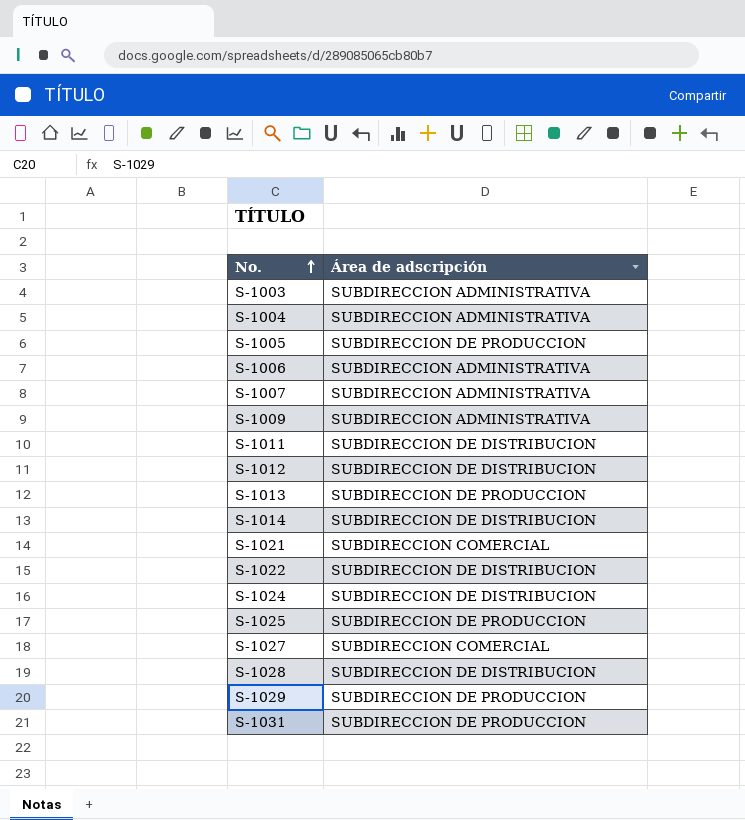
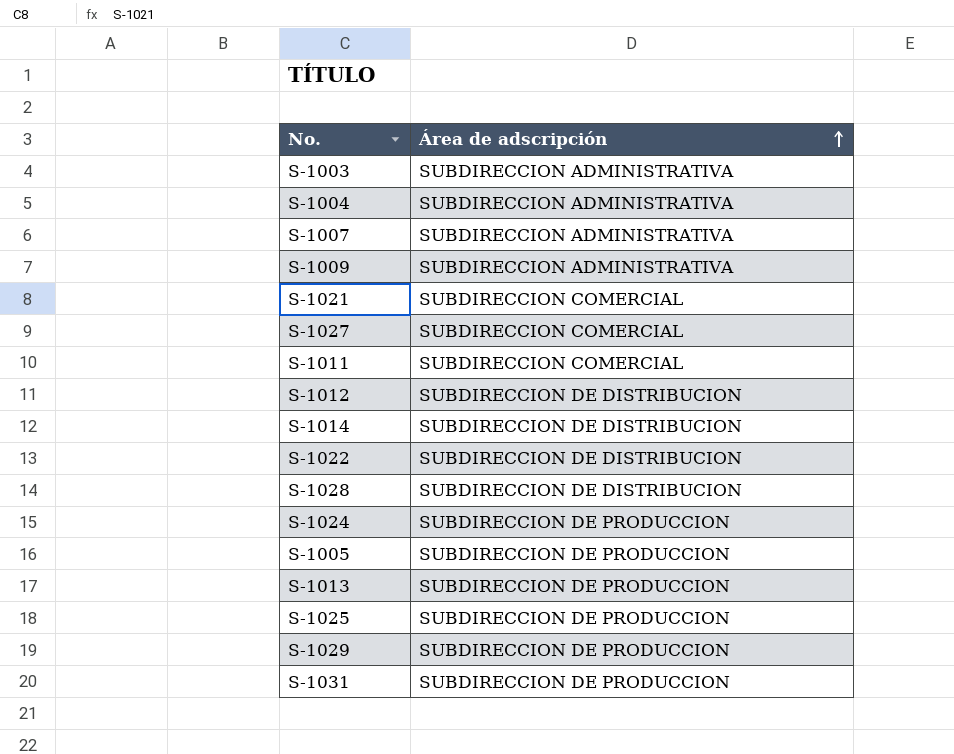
row order: No. ascending -> Área de adscripción ascending
row S-1006: SUBDIRECCION ADMINISTRATIVA -> none
S-1011 | Área de adscripción: SUBDIRECCION DE DISTRIBUCION -> SUBDIRECCION COMERCIAL
S-1024 | Área de adscripción: SUBDIRECCION DE DISTRIBUCION -> SUBDIRECCION DE PRODUCCION

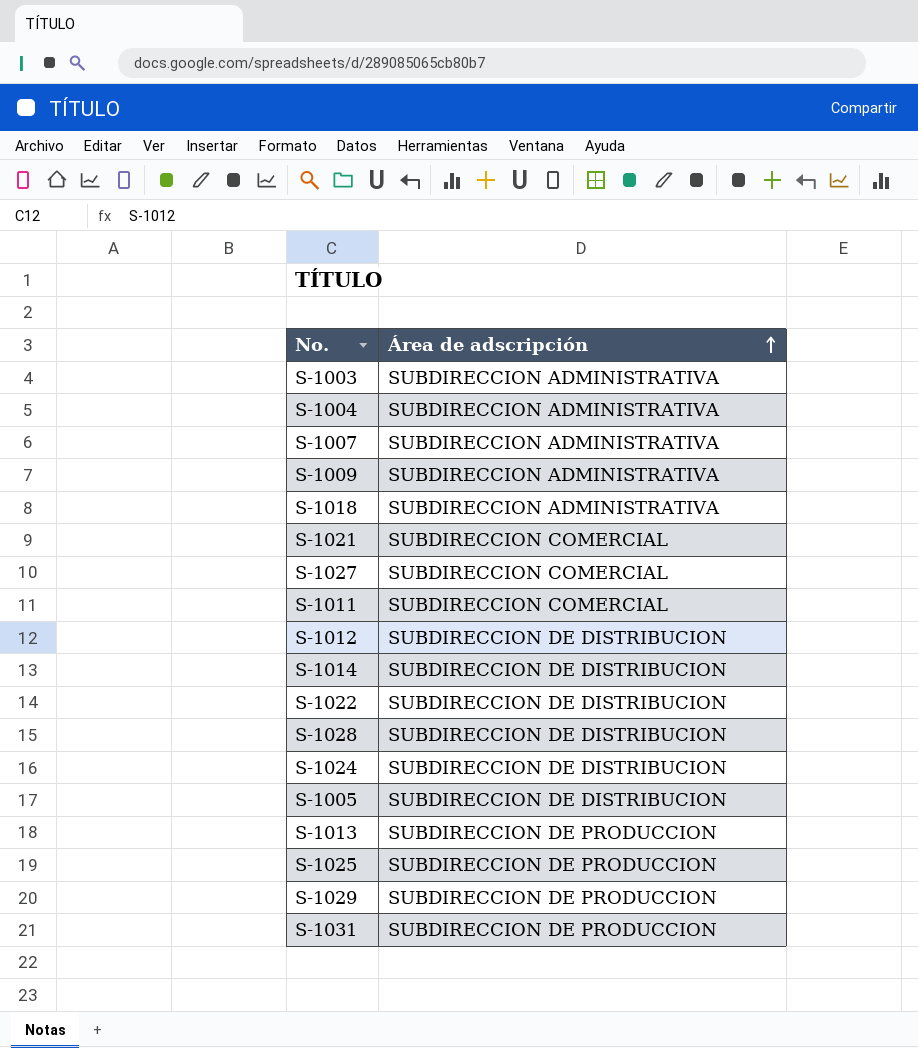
row S-1018: none -> SUBDIRECCION ADMINISTRATIVA
S-1024 | Área de adscripción: SUBDIRECCION DE PRODUCCION -> SUBDIRECCION DE DISTRIBUCION
S-1005 | Área de adscripción: SUBDIRECCION DE PRODUCCION -> SUBDIRECCION DE DISTRIBUCION

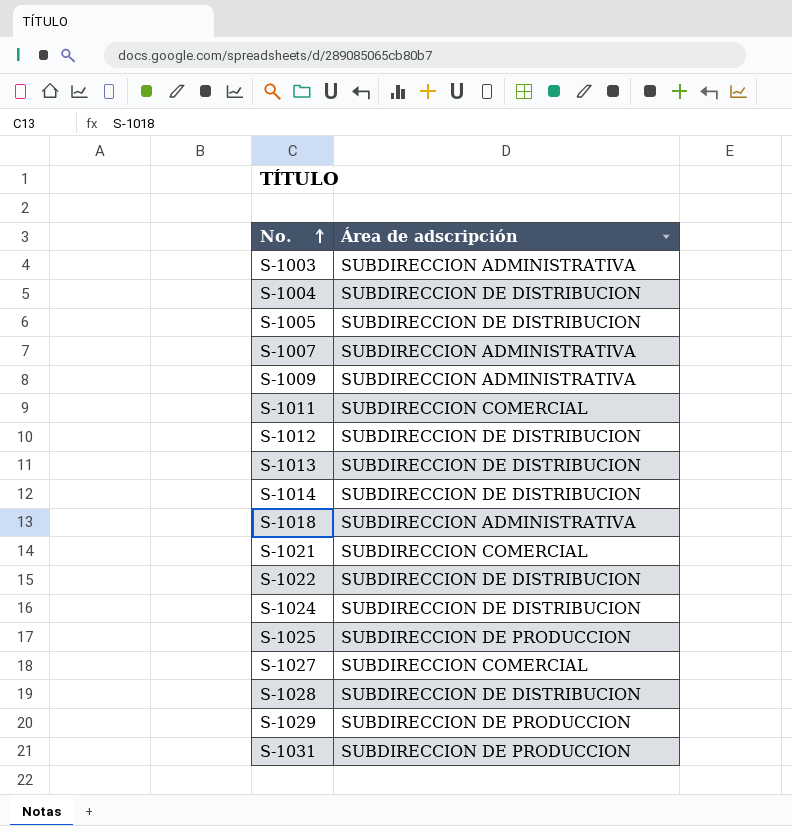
row order: Área de adscripción ascending -> No. ascending
S-1004 | Área de adscripción: SUBDIRECCION ADMINISTRATIVA -> SUBDIRECCION DE DISTRIBUCION
S-1013 | Área de adscripción: SUBDIRECCION DE PRODUCCION -> SUBDIRECCION DE DISTRIBUCION

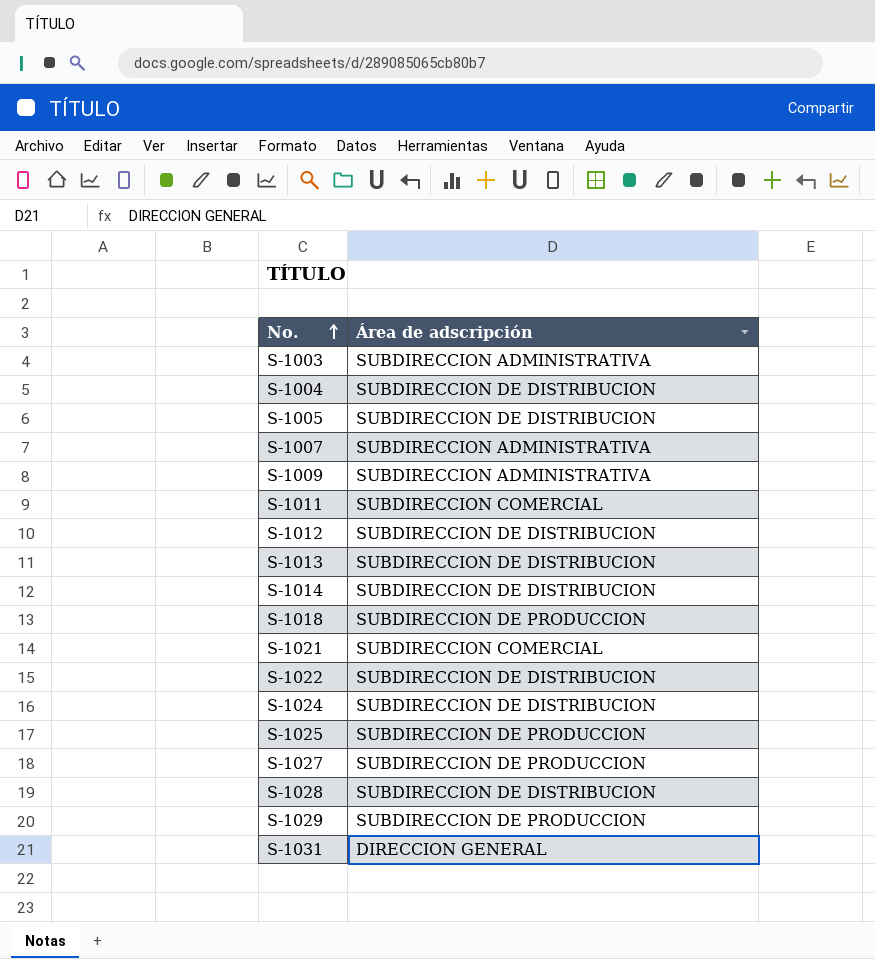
S-1018 | Área de adscripción: SUBDIRECCION ADMINISTRATIVA -> SUBDIRECCION DE PRODUCCION
S-1027 | Área de adscripción: SUBDIRECCION COMERCIAL -> SUBDIRECCION DE PRODUCCION
S-1031 | Área de adscripción: SUBDIRECCION DE PRODUCCION -> DIRECCION GENERAL

